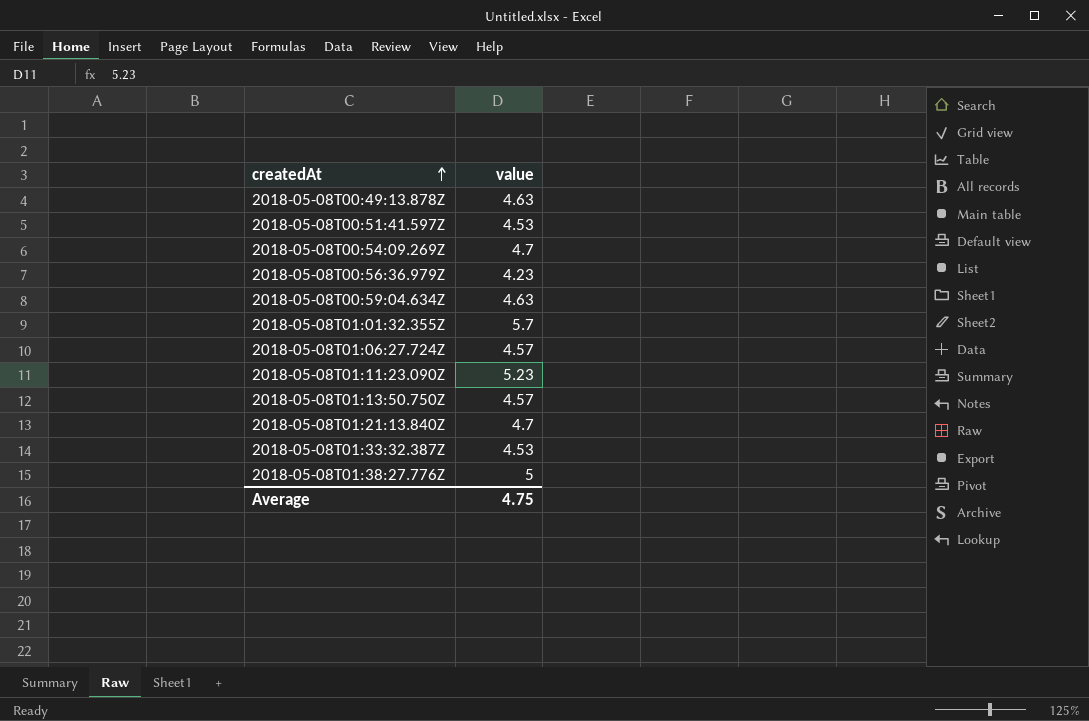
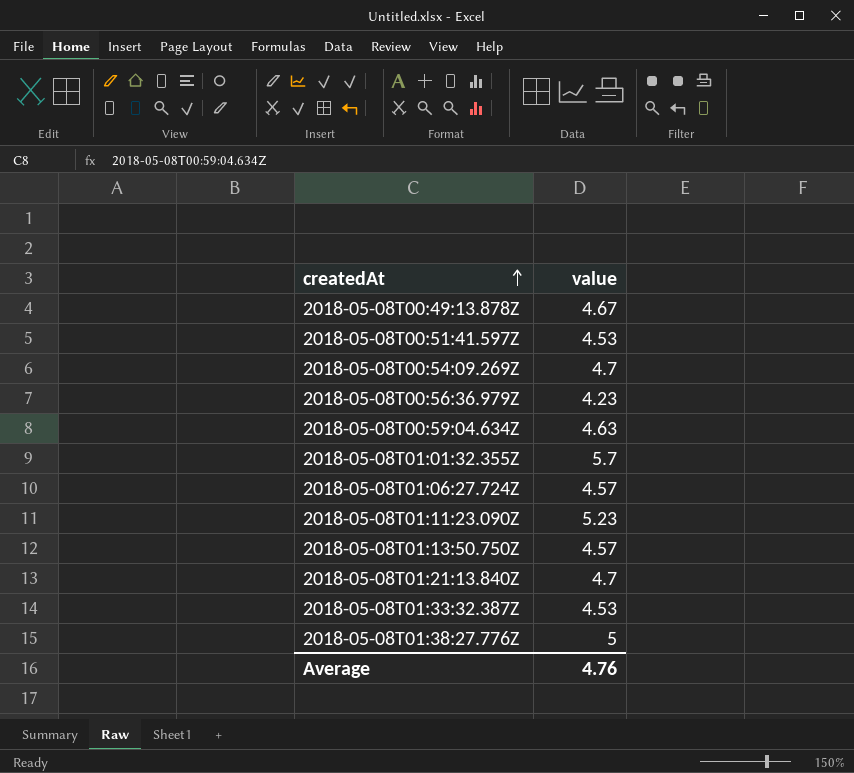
2018-05-08T00:49:13.878Z | value: 4.63 -> 4.67
Average | value: 4.75 -> 4.76

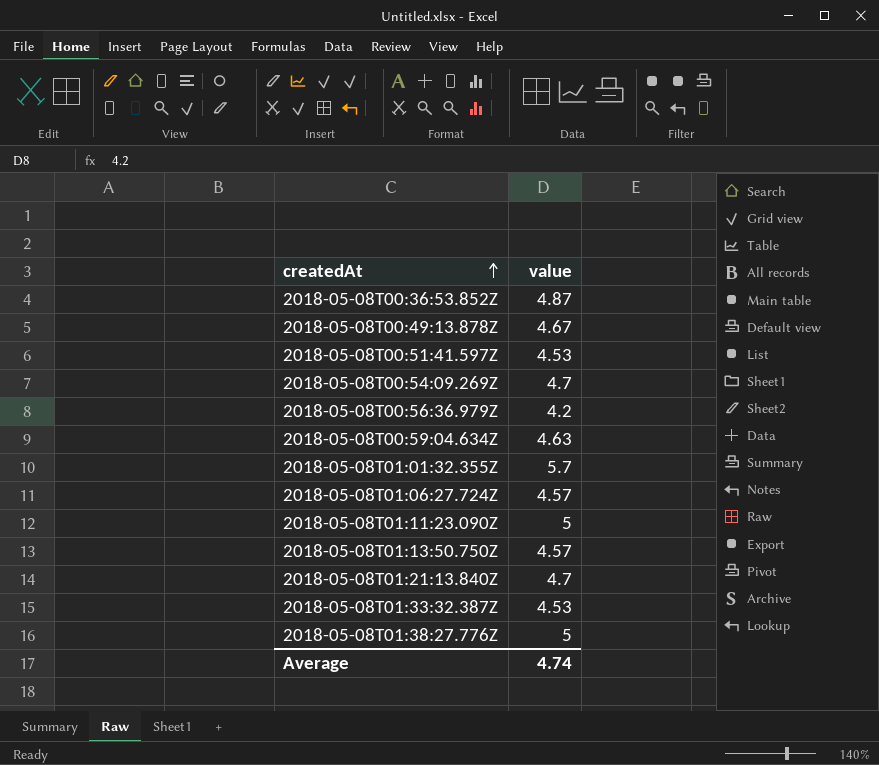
row 2018-05-08T00:36:53.852Z: none -> 4.87
2018-05-08T00:56:36.979Z | value: 4.23 -> 4.2
2018-05-08T01:11:23.090Z | value: 5.23 -> 5
Average | value: 4.76 -> 4.74

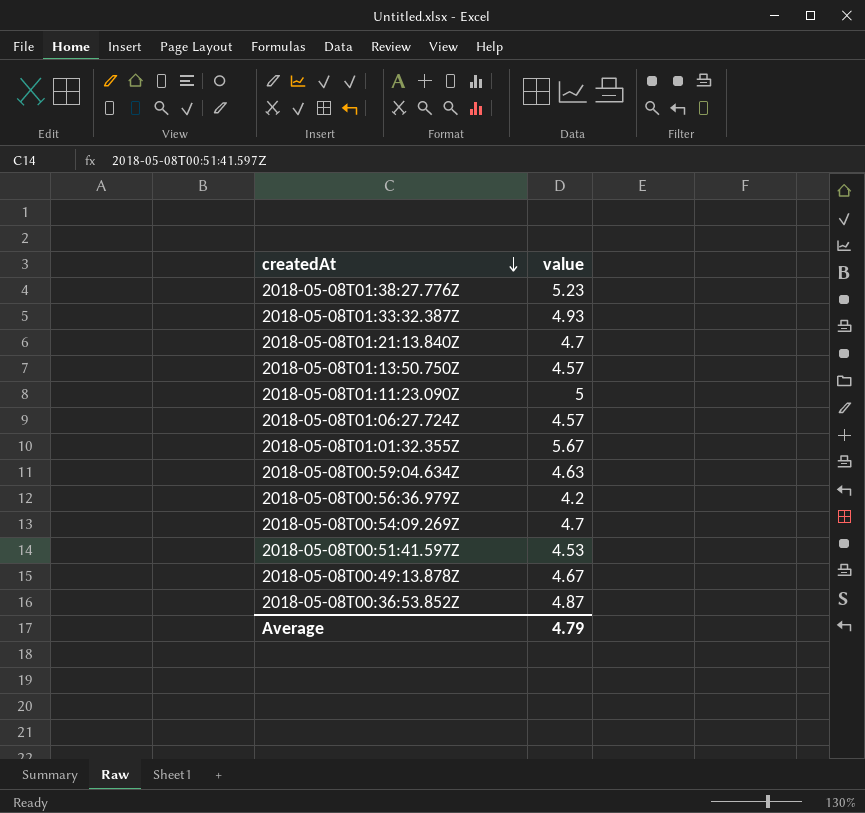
row order: createdAt ascending -> createdAt descending
2018-05-08T01:38:27.776Z | value: 5 -> 5.23
2018-05-08T01:33:32.387Z | value: 4.53 -> 4.93
2018-05-08T01:01:32.355Z | value: 5.7 -> 5.67
Average | value: 4.74 -> 4.79

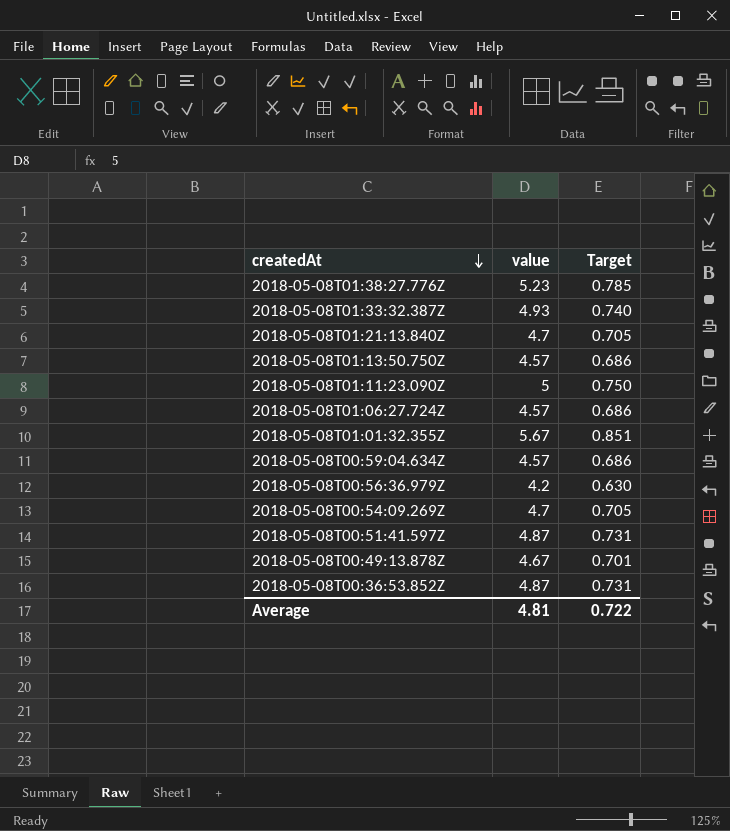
column Target | formula: none -> [value] * 0.15
2018-05-08T00:59:04.634Z | value: 4.63 -> 4.57
2018-05-08T00:51:41.597Z | value: 4.53 -> 4.87
Average | value: 4.79 -> 4.81

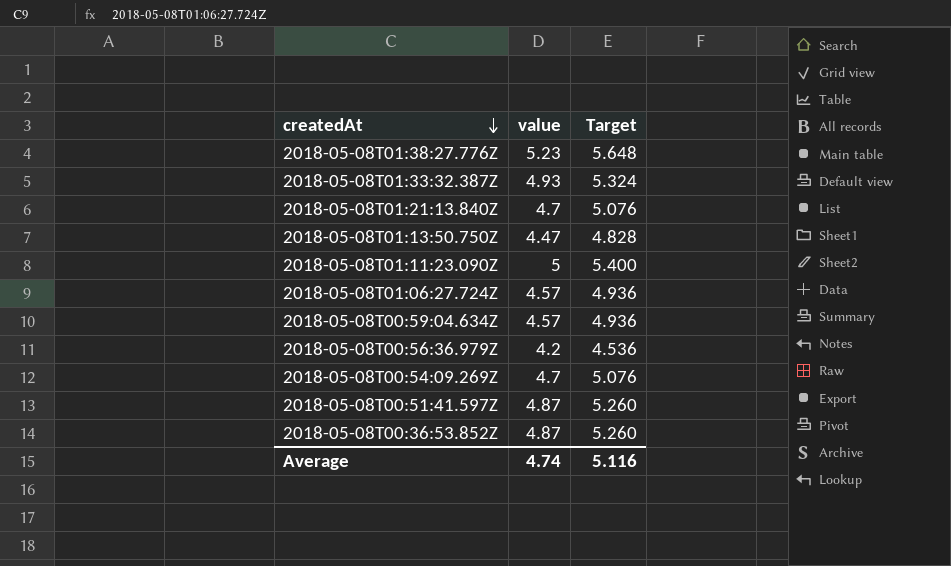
column Target | formula: [value] * 0.15 -> [value] * 1.08
row 2018-05-08T01:01:32.355Z: 5.67 | 0.851 -> none
row 2018-05-08T00:49:13.878Z: 4.67 | 0.701 -> none
2018-05-08T01:13:50.750Z | value: 4.57 -> 4.47
Average | value: 4.81 -> 4.74
Average | Target: 0.722 -> 5.116

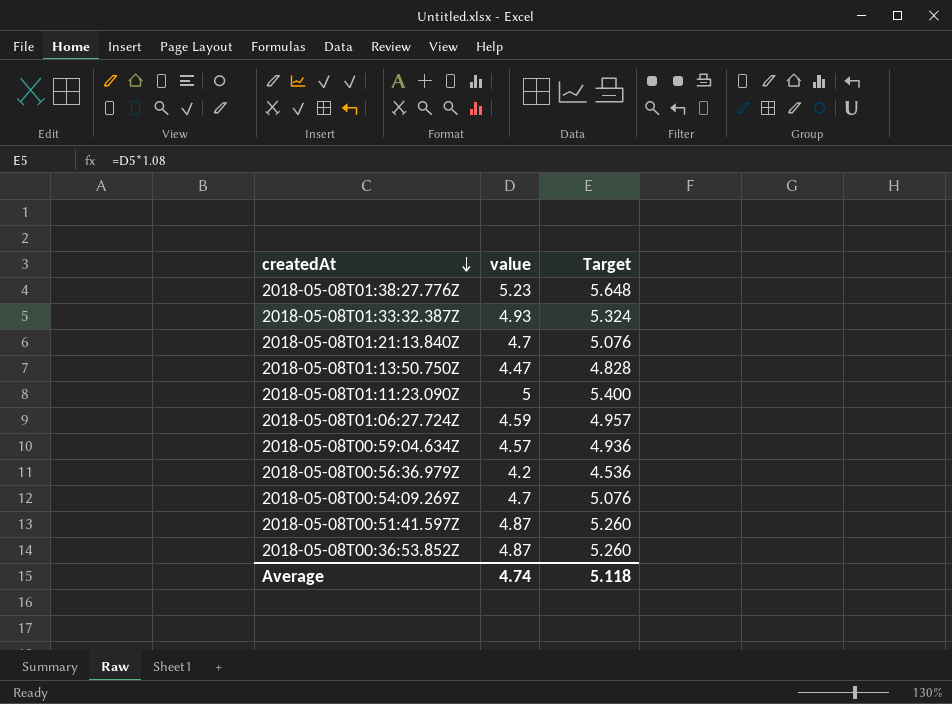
2018-05-08T01:06:27.724Z | value: 4.57 -> 4.59
2018-05-08T01:06:27.724Z | Target: 4.936 -> 4.957
Average | Target: 5.116 -> 5.118

